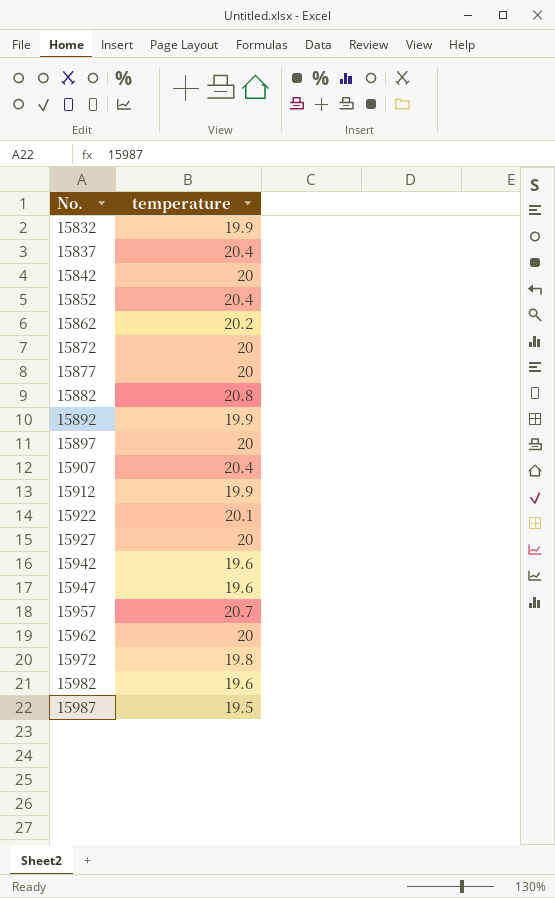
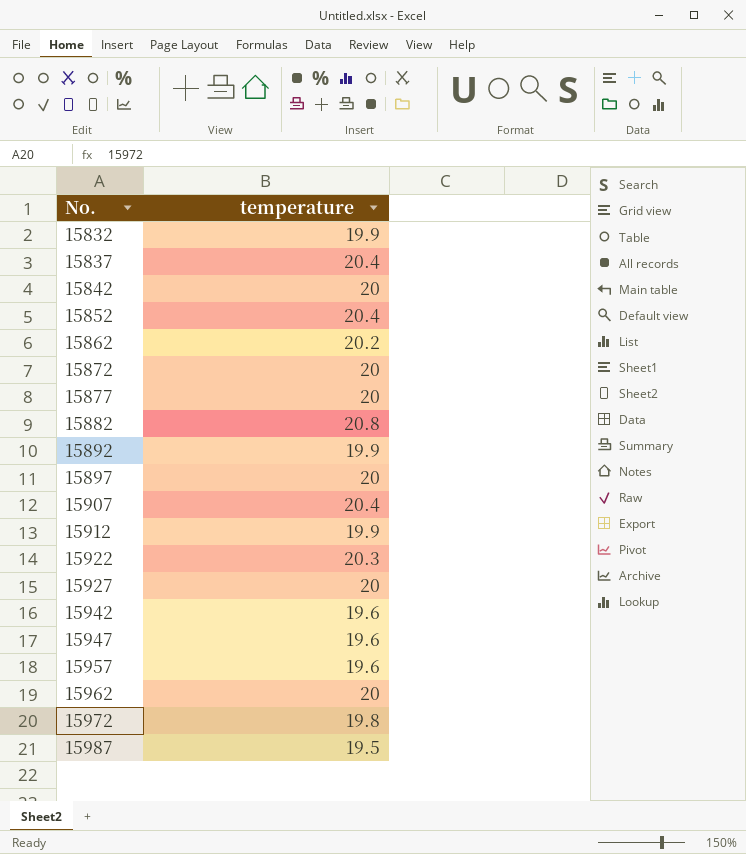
row 15982: 19.6 -> none
15922 | temperature: 20.1 -> 20.3
15957 | temperature: 20.7 -> 19.6

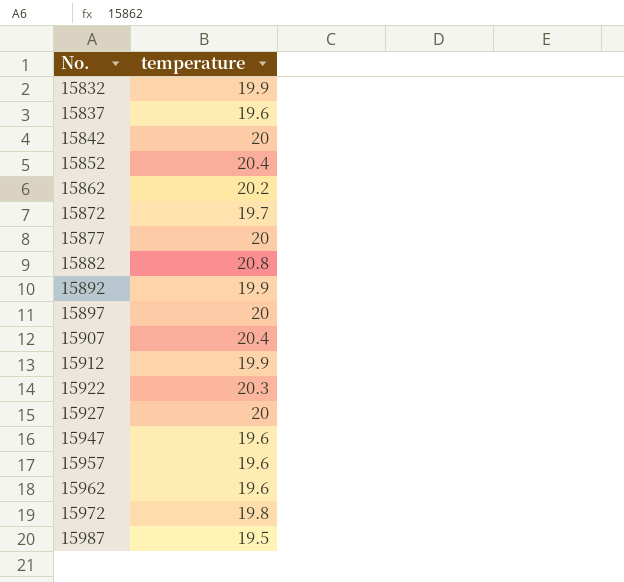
row 15942: 19.6 -> none
15837 | temperature: 20.4 -> 19.6
15872 | temperature: 20 -> 19.7
15962 | temperature: 20 -> 19.6

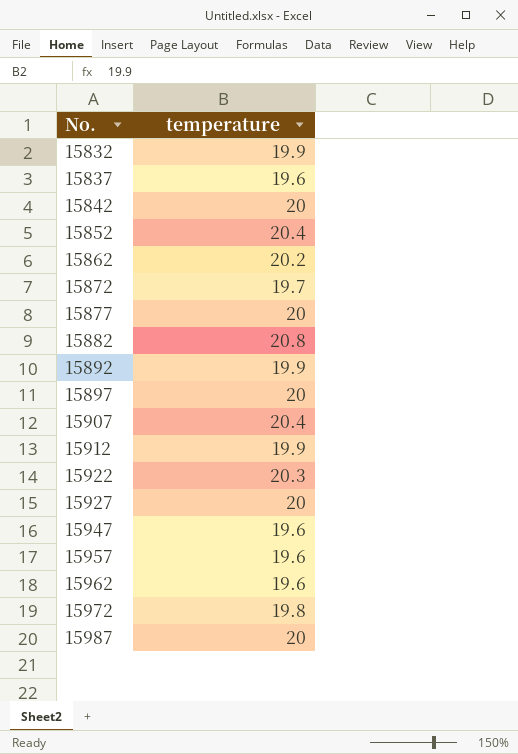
15987 | temperature: 19.5 -> 20

